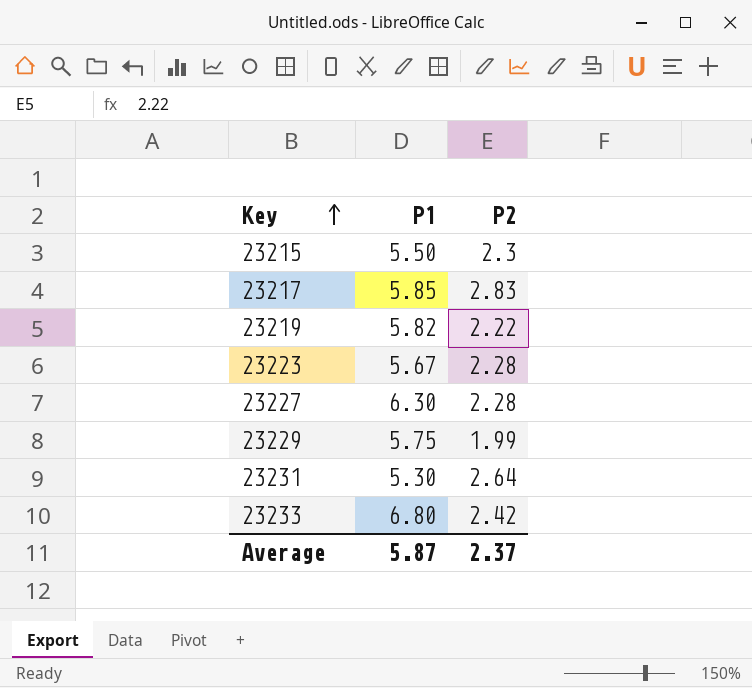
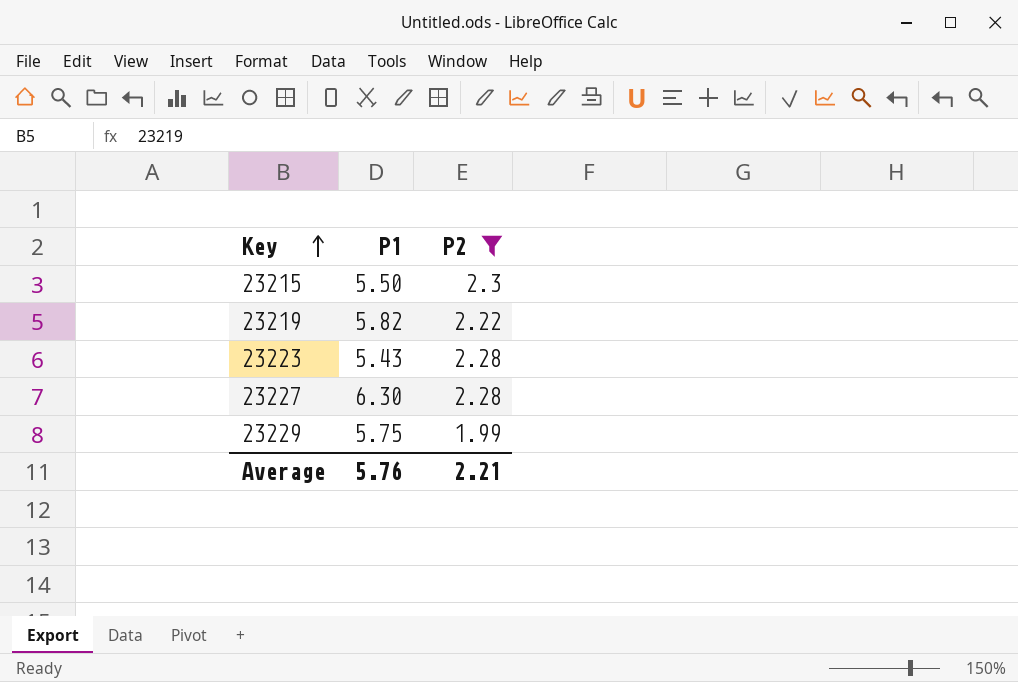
filter: none -> P2 <= 2.3
23223 | P1: 5.67 -> 5.43
Average | P1: 5.87 -> 5.76
Average | P2: 2.37 -> 2.21

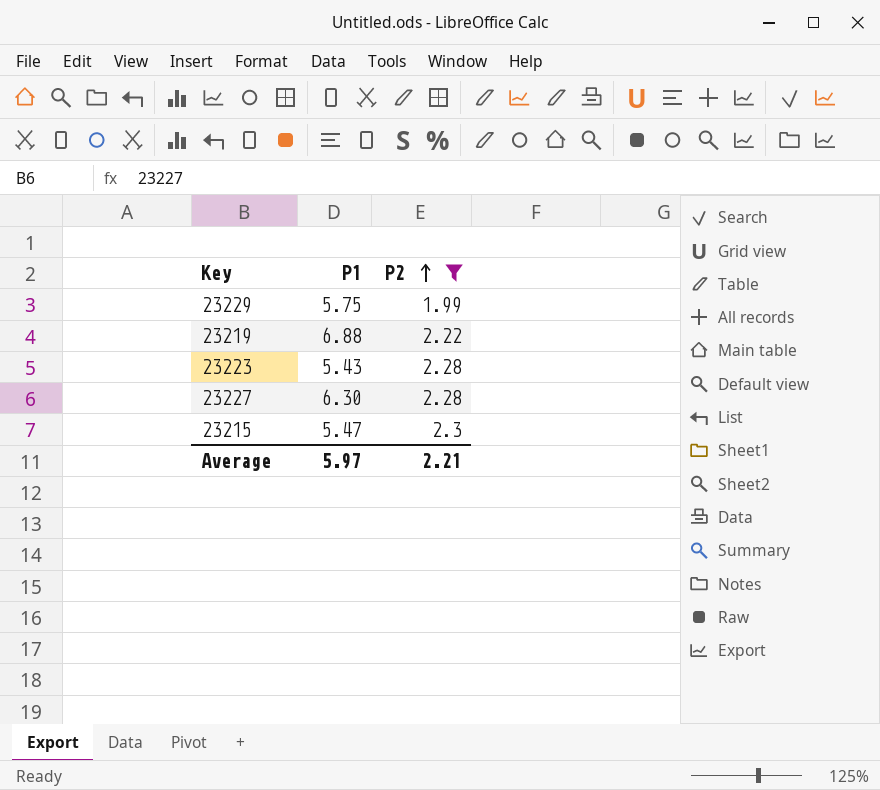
row order: Key ascending -> P2 ascending
23219 | P1: 5.82 -> 6.88
23215 | P1: 5.50 -> 5.47
Average | P1: 5.76 -> 5.97

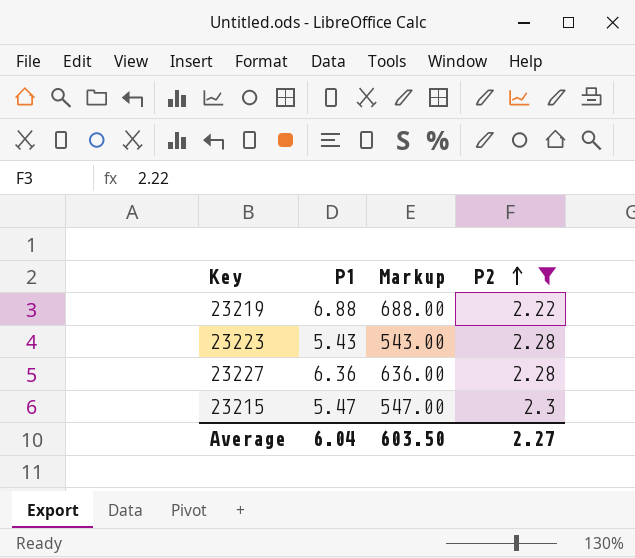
column Markup | formula: none -> [P1] * 100
row 23229: 5.75 | 1.99 -> none
23227 | P1: 6.30 -> 6.36
Average | P1: 5.97 -> 6.04
Average | P2: 2.21 -> 2.27

